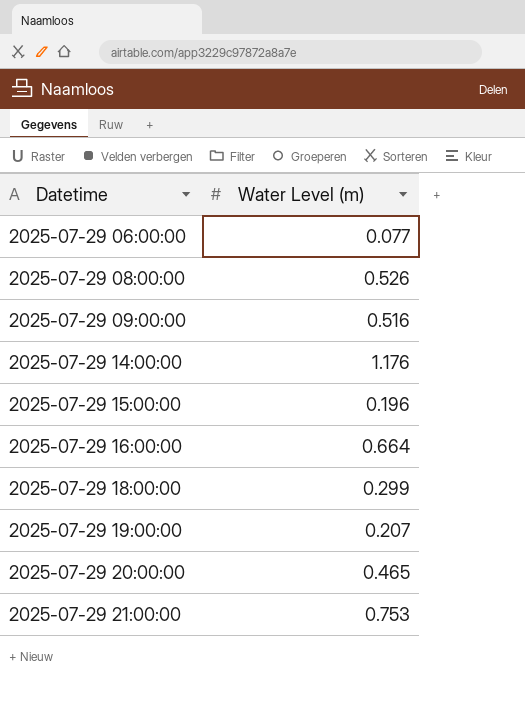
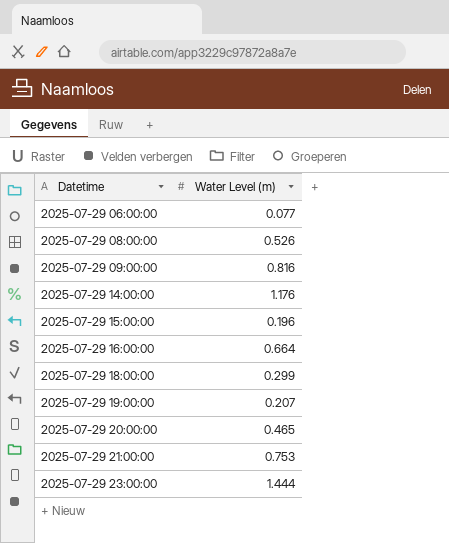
2025-07-29 09:00:00 | Water Level (m): 0.516 -> 0.816
row 2025-07-29 23:00:00: none -> 1.444

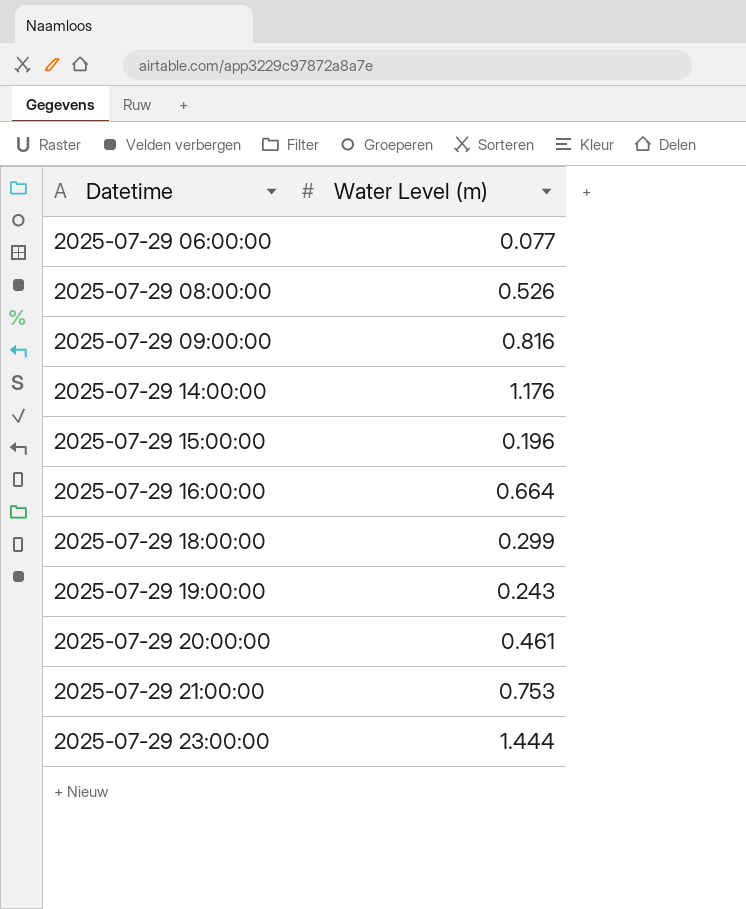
2025-07-29 19:00:00 | Water Level (m): 0.207 -> 0.243
2025-07-29 20:00:00 | Water Level (m): 0.465 -> 0.461

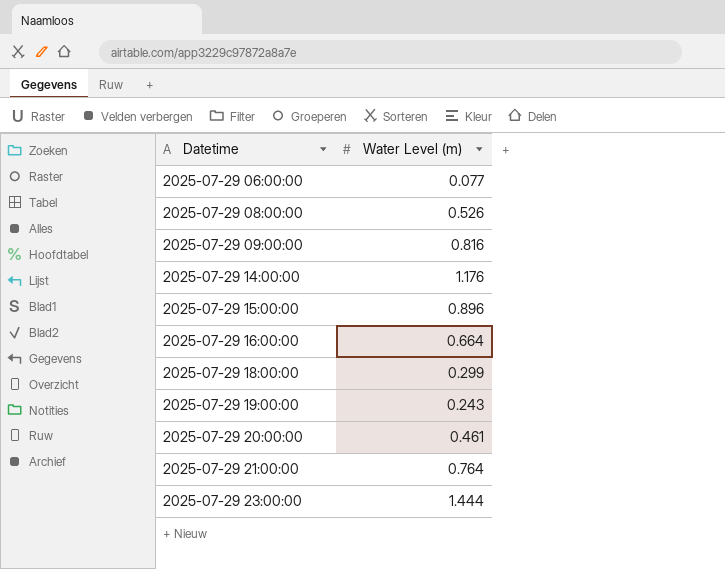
2025-07-29 15:00:00 | Water Level (m): 0.196 -> 0.896
2025-07-29 21:00:00 | Water Level (m): 0.753 -> 0.764

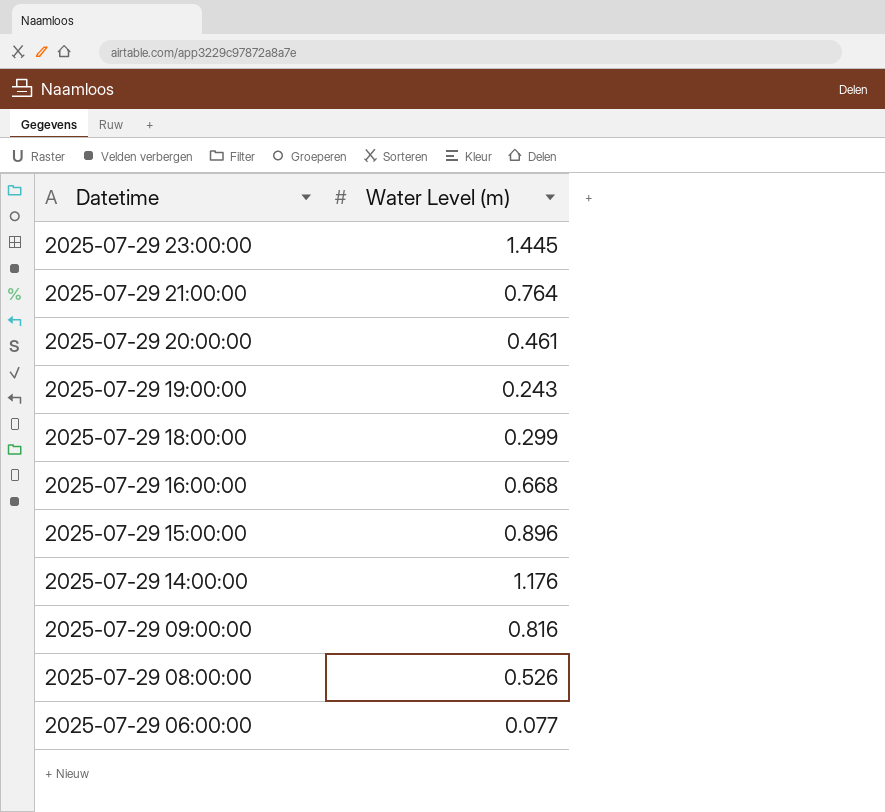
row order: Datetime ascending -> Datetime descending
2025-07-29 23:00:00 | Water Level (m): 1.444 -> 1.445
2025-07-29 16:00:00 | Water Level (m): 0.664 -> 0.668

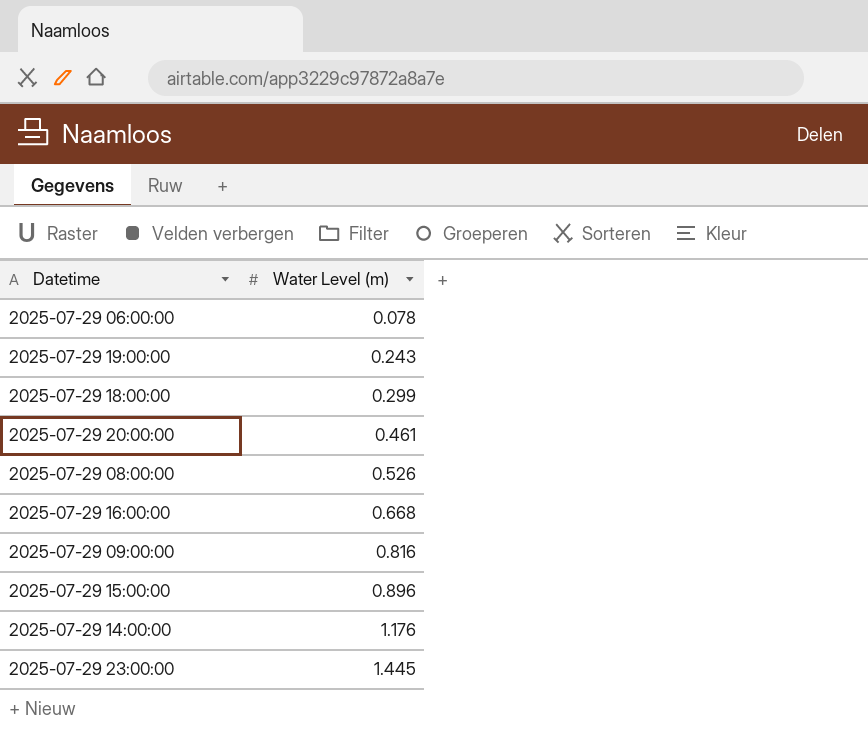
row order: Datetime descending -> Water Level (m) ascending
row 2025-07-29 21:00:00: 0.764 -> none
2025-07-29 06:00:00 | Water Level (m): 0.077 -> 0.078

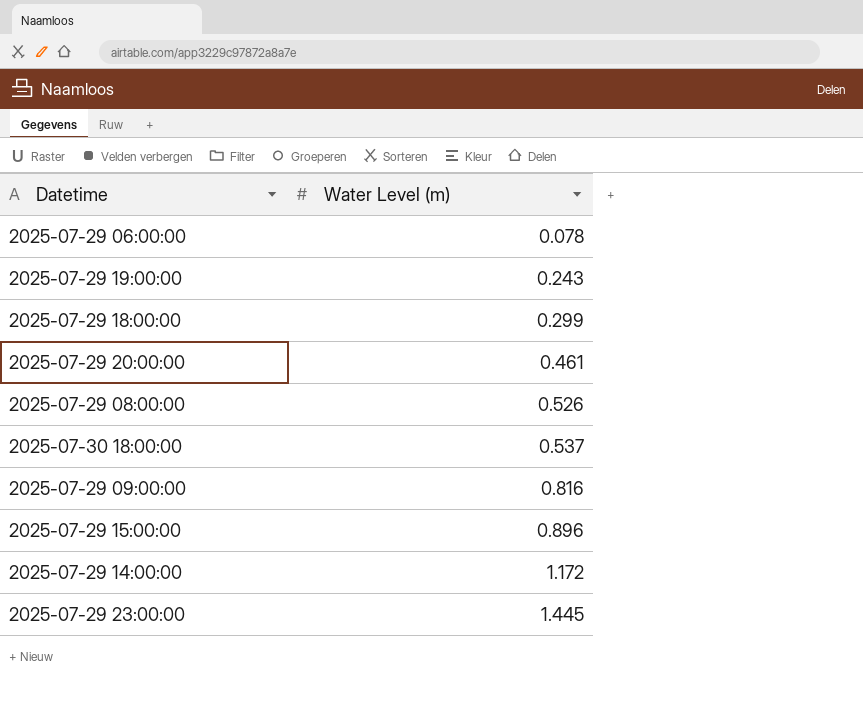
row 2025-07-29 16:00:00: 0.668 -> none
row 2025-07-30 18:00:00: none -> 0.537
2025-07-29 14:00:00 | Water Level (m): 1.176 -> 1.172

